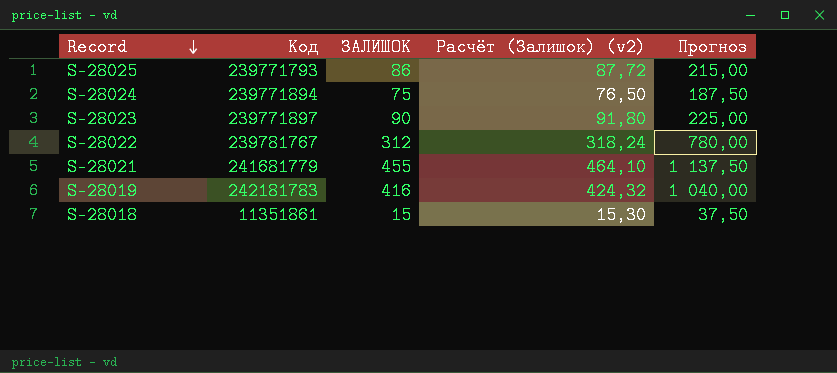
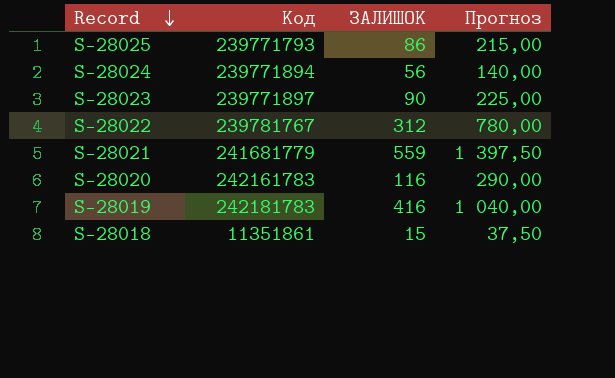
column Расчёт (Залишок) (v2) | formula: [ЗАЛИШОК] * 1,02 -> none
S-28024 | ЗАЛИШОК: 75 -> 56
S-28024 | Прогноз: 187,50 -> 140,00
S-28021 | ЗАЛИШОК: 455 -> 559
S-28021 | Прогноз: 1 137,50 -> 1 397,50
row S-28020: none -> 242161783 | 116 | 290,00

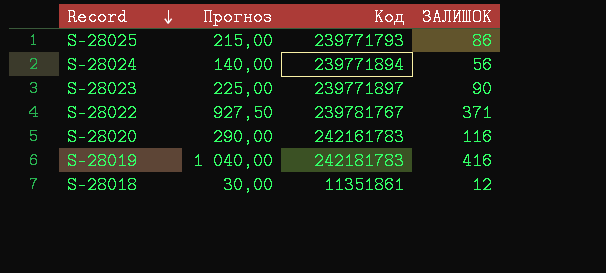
column Прогноз | position: 4 -> 2
row S-28021: 241681779 | 559 | 1 397,50 -> none
S-28022 | Прогноз: 780,00 -> 927,50
S-28022 | ЗАЛИШОК: 312 -> 371
S-28018 | Прогноз: 37,50 -> 30,00
S-28018 | ЗАЛИШОК: 15 -> 12

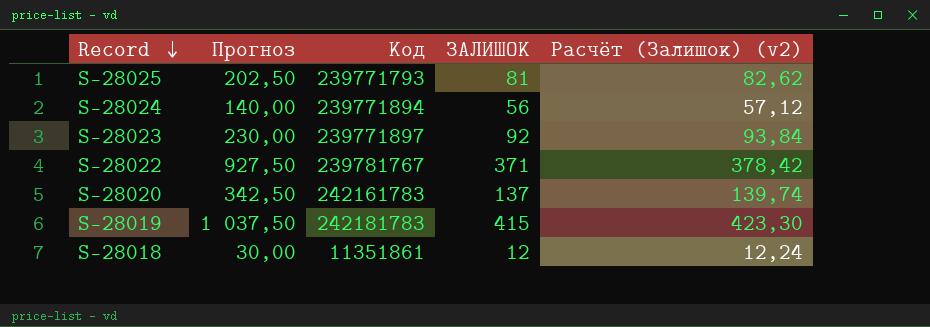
column Расчёт (Залишок) (v2) | formula: none -> [ЗАЛИШОК] * 1,02
S-28025 | Прогноз: 215,00 -> 202,50
S-28025 | ЗАЛИШОК: 86 -> 81
S-28023 | Прогноз: 225,00 -> 230,00
S-28023 | ЗАЛИШОК: 90 -> 92
S-28020 | Прогноз: 290,00 -> 342,50
S-28020 | ЗАЛИШОК: 116 -> 137
S-28019 | Прогноз: 1 040,00 -> 1 037,50
S-28019 | ЗАЛИШОК: 416 -> 415

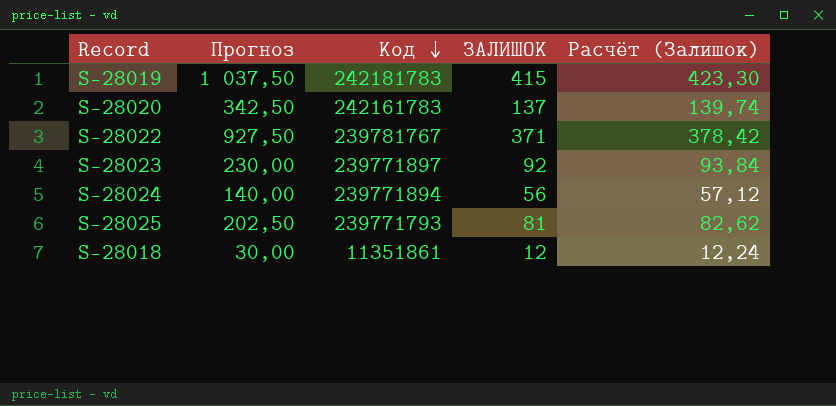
row order: Record descending -> Код descending
column name: Расчёт (Залишок) (v2) -> Расчёт (Залишок)

